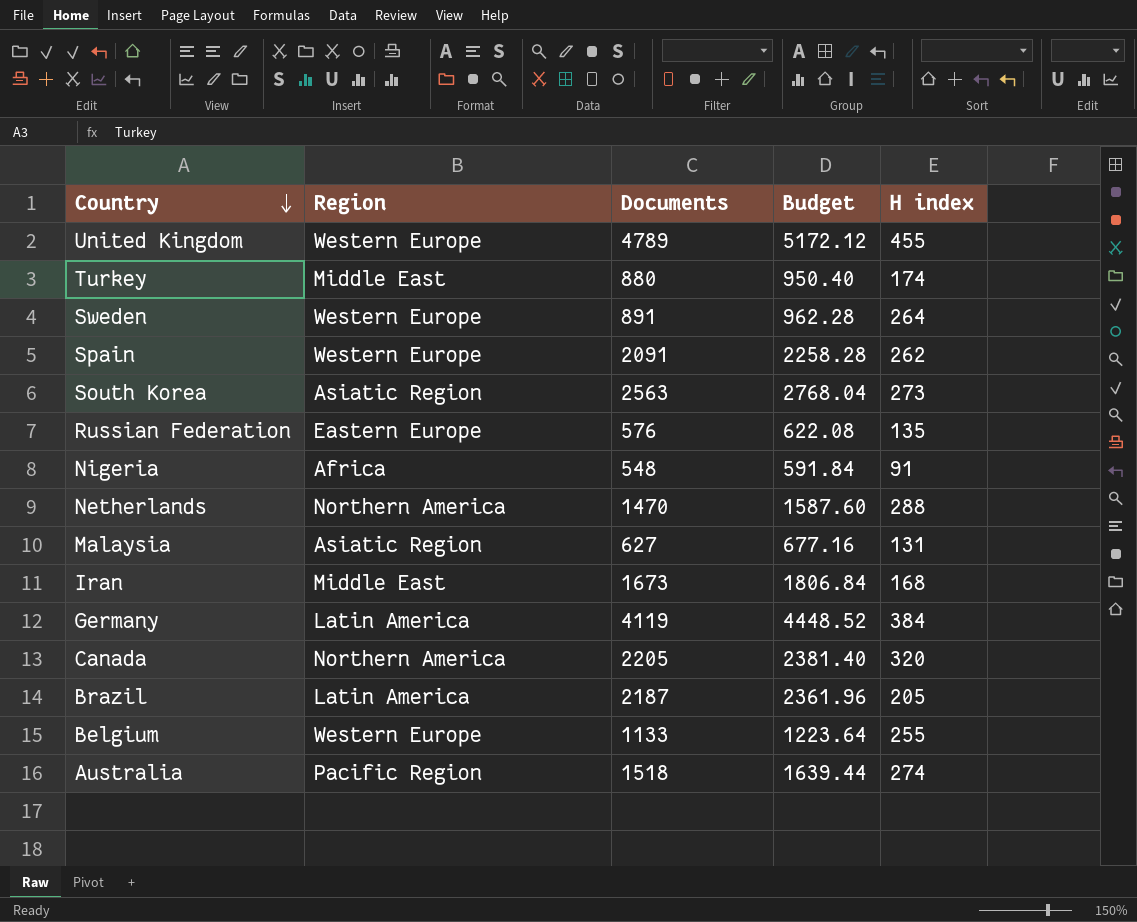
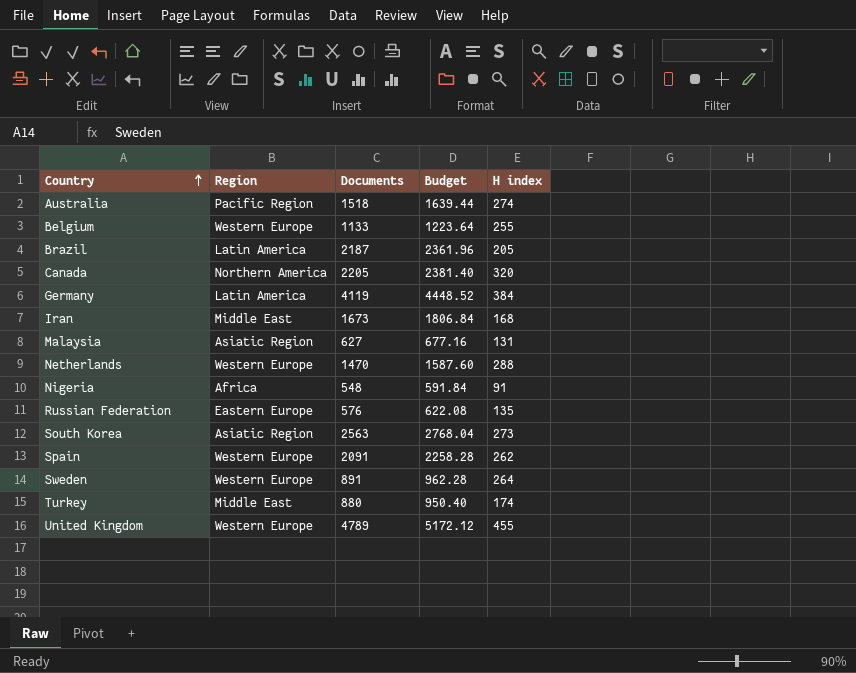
row order: Country descending -> Country ascending
Netherlands | Region: Northern America -> Western Europe

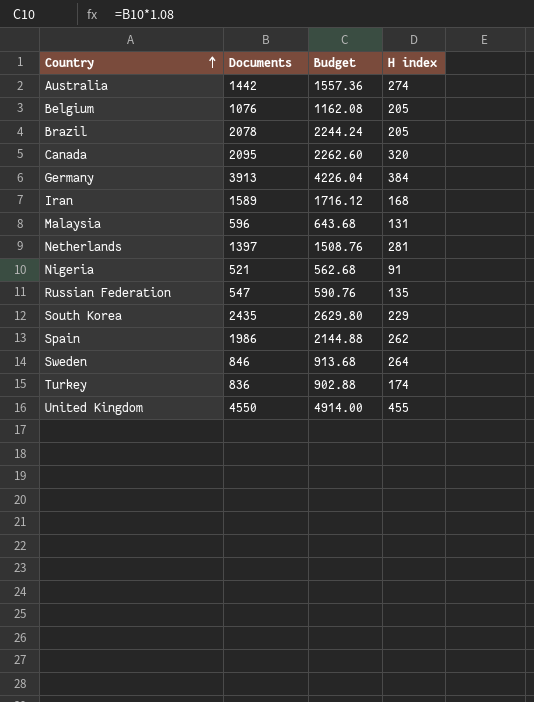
column Region | position: 2 -> none
Australia | Documents: 1518 -> 1442
Australia | Budget: 1639.44 -> 1557.36
Belgium | Documents: 1133 -> 1076
Belgium | Budget: 1223.64 -> 1162.08
Belgium | H index: 255 -> 205
Brazil | Documents: 2187 -> 2078
Brazil | Budget: 2361.96 -> 2244.24
Canada | Documents: 2205 -> 2095
Canada | Budget: 2381.40 -> 2262.60
Germany | Documents: 4119 -> 3913
Germany | Budget: 4448.52 -> 4226.04
Iran | Documents: 1673 -> 1589
Iran | Budget: 1806.84 -> 1716.12
Malaysia | Documents: 627 -> 596
Malaysia | Budget: 677.16 -> 643.68
Netherlands | Documents: 1470 -> 1397
Netherlands | Budget: 1587.60 -> 1508.76
Netherlands | H index: 288 -> 281
Nigeria | Documents: 548 -> 521
Nigeria | Budget: 591.84 -> 562.68
Russian Federation | Documents: 576 -> 547
Russian Federation | Budget: 622.08 -> 590.76
South Korea | Documents: 2563 -> 2435
South Korea | Budget: 2768.04 -> 2629.80
South Korea | H index: 273 -> 229
Spain | Documents: 2091 -> 1986
Spain | Budget: 2258.28 -> 2144.88
Sweden | Documents: 891 -> 846
Sweden | Budget: 962.28 -> 913.68
Turkey | Documents: 880 -> 836
Turkey | Budget: 950.40 -> 902.88
United Kingdom | Documents: 4789 -> 4550
United Kingdom | Budget: 5172.12 -> 4914.00

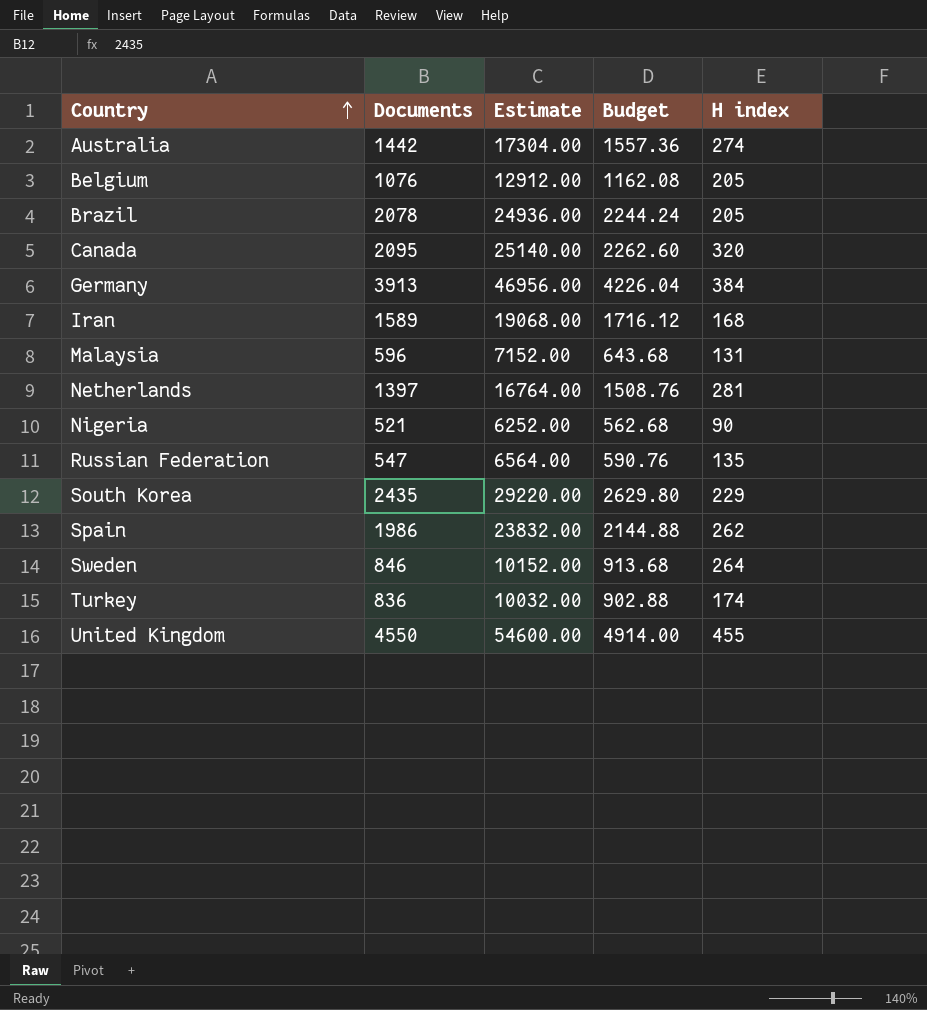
column Estimate | formula: none -> [Documents] * 12
Nigeria | H index: 91 -> 90

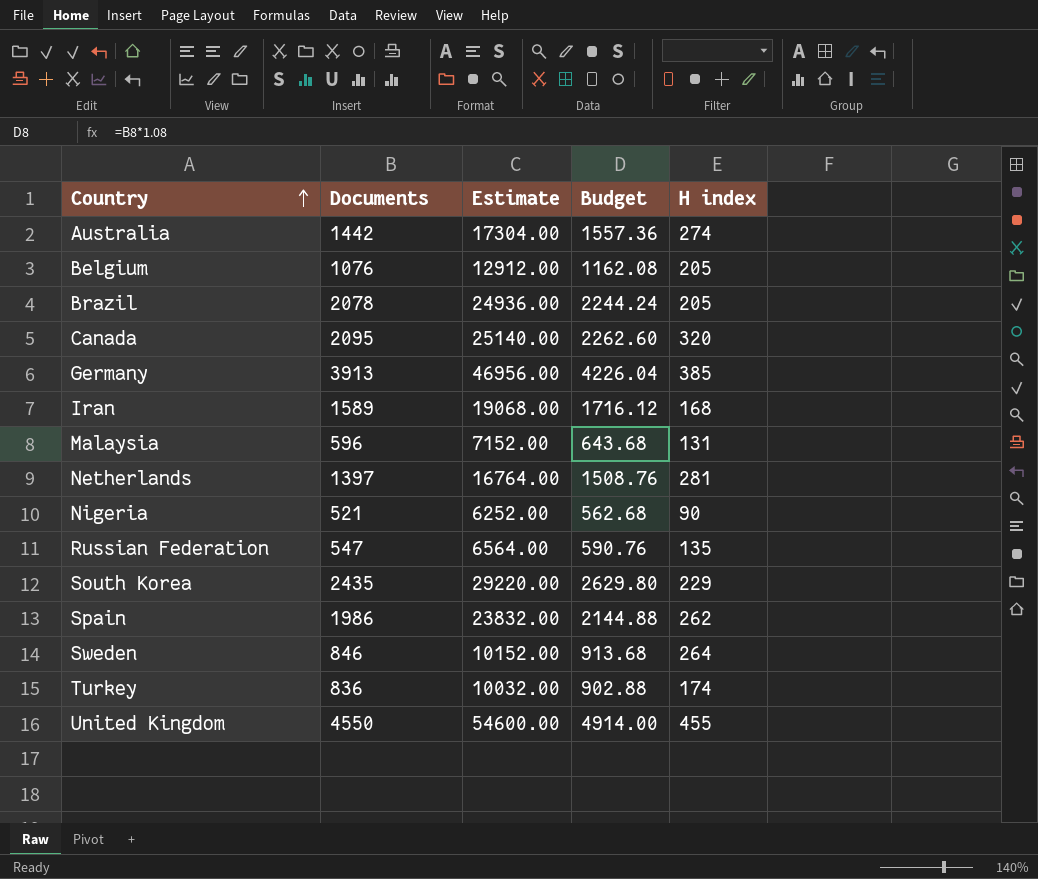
Germany | H index: 384 -> 385

